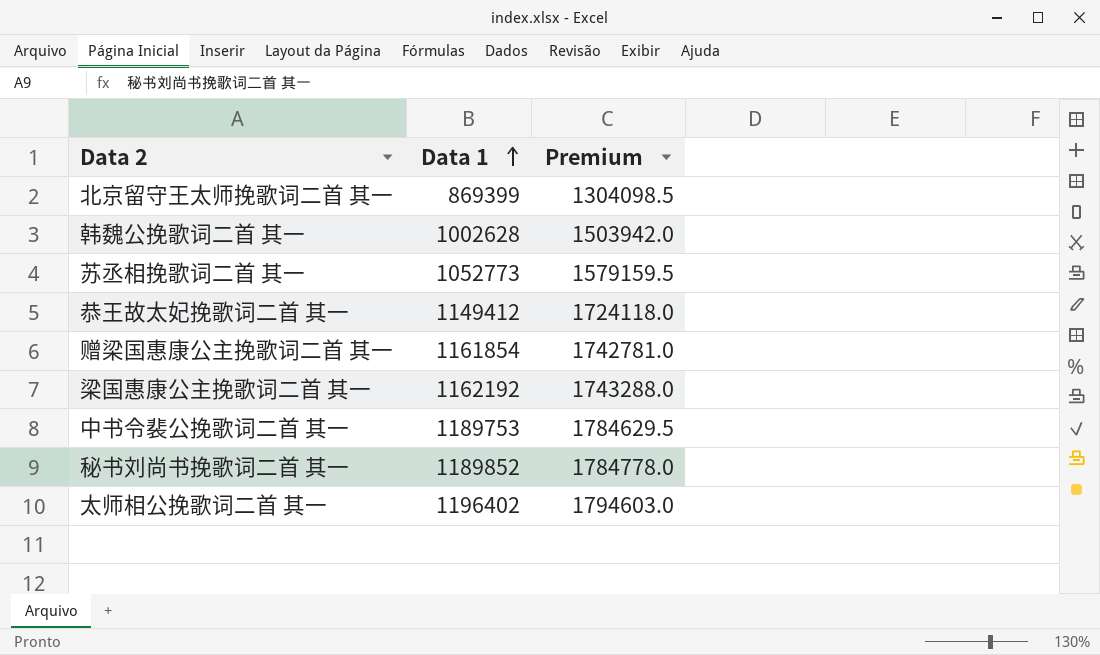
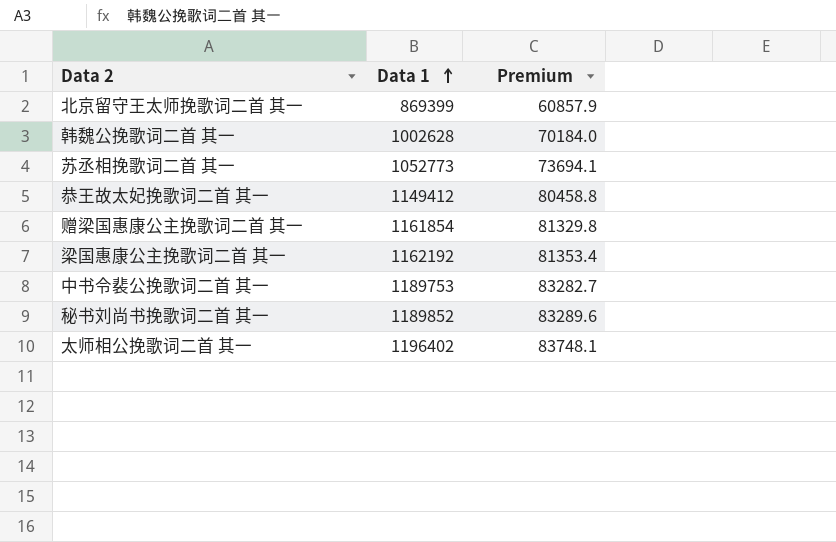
column Premium | formula: [Data 1] * 1.5 -> [Data 1] * 0.07

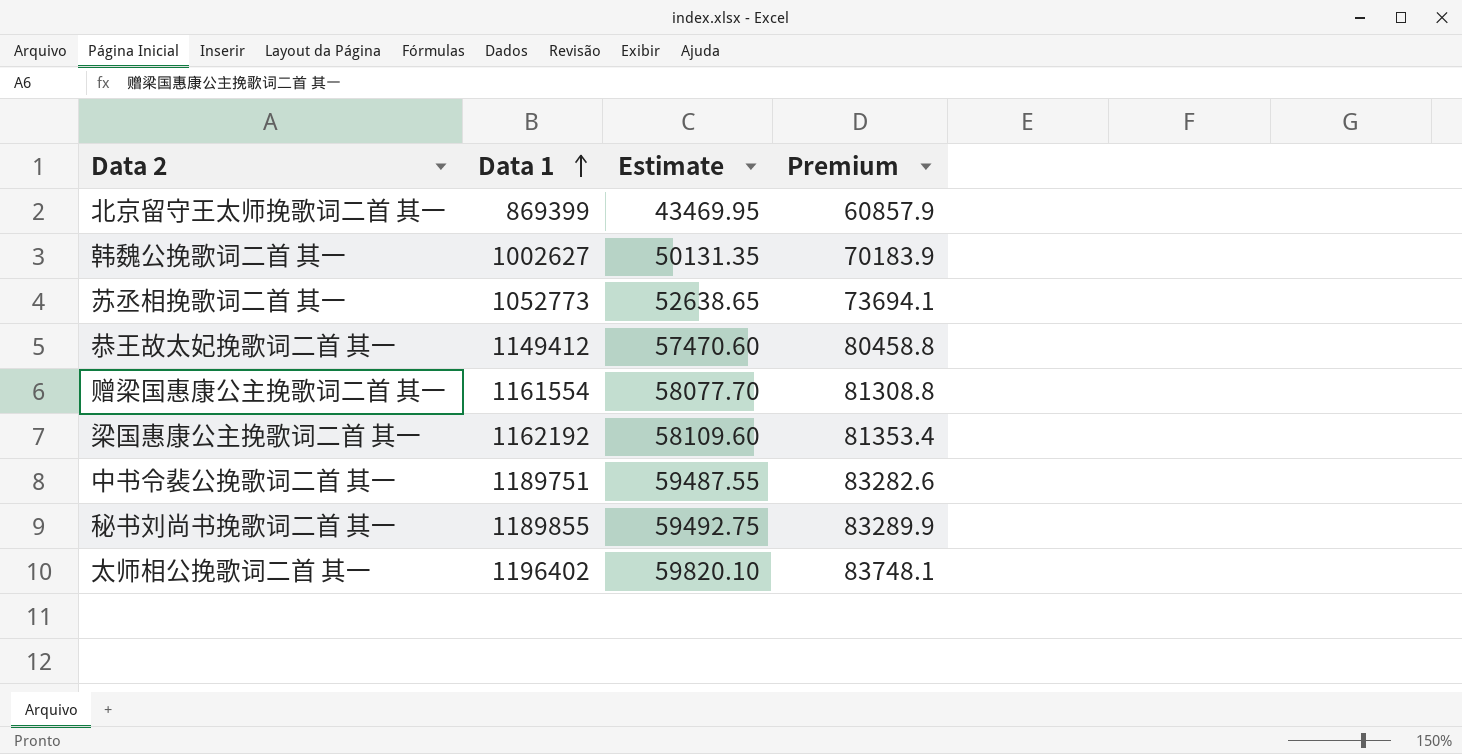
column Estimate | formula: none -> [Data 1] * 0.05
韩魏公挽歌词二首 其一 | Data 1: 1002628 -> 1002627
韩魏公挽歌词二首 其一 | Premium: 70184.0 -> 70183.9
赠梁国惠康公主挽歌词二首 其一 | Data 1: 1161854 -> 1161554
赠梁国惠康公主挽歌词二首 其一 | Premium: 81329.8 -> 81308.8
中书令裴公挽歌词二首 其一 | Data 1: 1189753 -> 1189751
中书令裴公挽歌词二首 其一 | Premium: 83282.7 -> 83282.6
秘书刘尚书挽歌词二首 其一 | Data 1: 1189852 -> 1189855
秘书刘尚书挽歌词二首 其一 | Premium: 83289.6 -> 83289.9

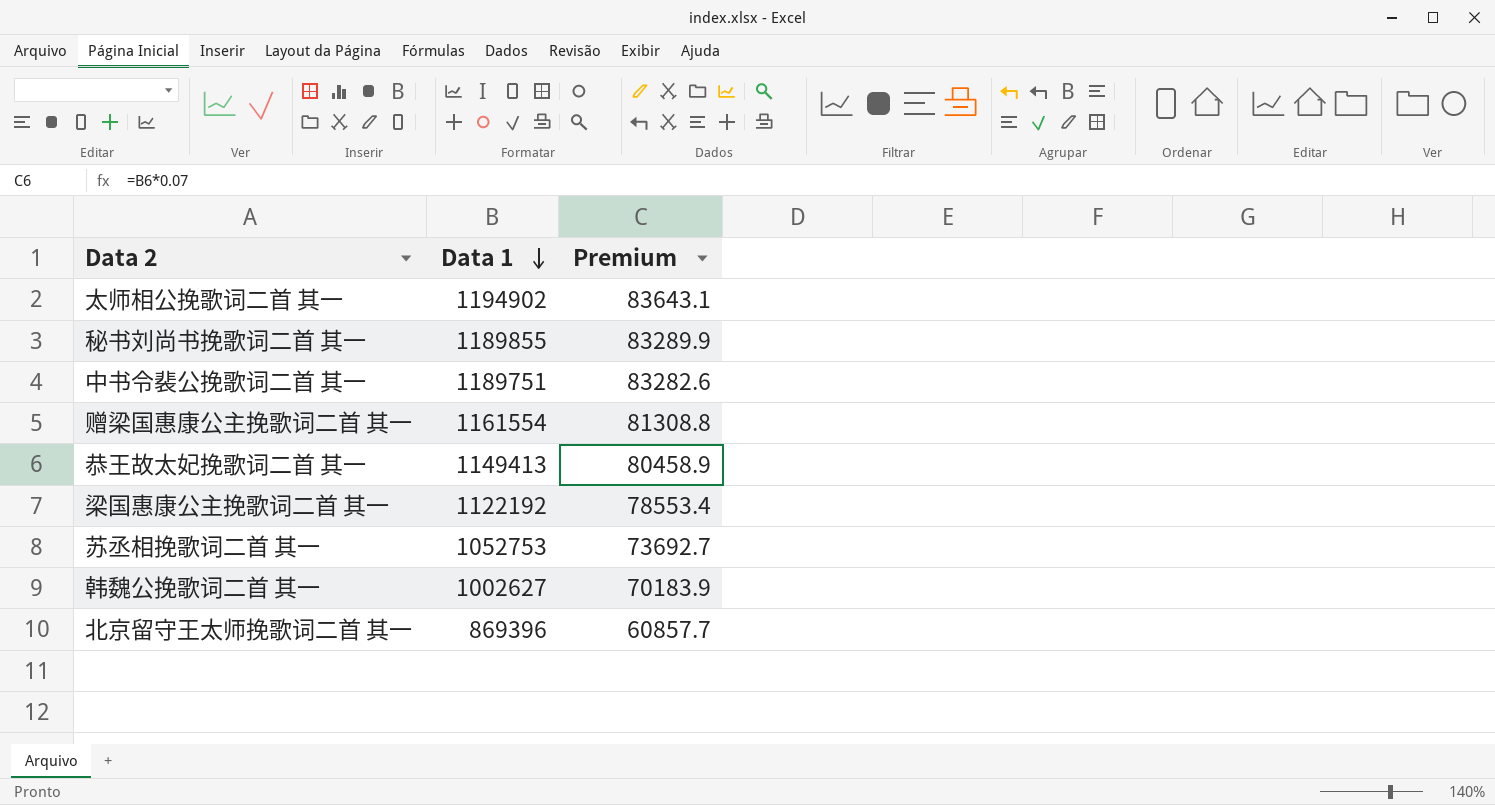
row order: Data 1 ascending -> Data 1 descending
column Estimate | formula: [Data 1] * 0.05 -> none
太师相公挽歌词二首 其一 | Data 1: 1196402 -> 1194902
太师相公挽歌词二首 其一 | Premium: 83748.1 -> 83643.1
恭王故太妃挽歌词二首 其一 | Data 1: 1149412 -> 1149413
恭王故太妃挽歌词二首 其一 | Premium: 80458.8 -> 80458.9
梁国惠康公主挽歌词二首 其一 | Data 1: 1162192 -> 1122192
梁国惠康公主挽歌词二首 其一 | Premium: 81353.4 -> 78553.4
苏丞相挽歌词二首 其一 | Data 1: 1052773 -> 1052753
苏丞相挽歌词二首 其一 | Premium: 73694.1 -> 73692.7
北京留守王太师挽歌词二首 其一 | Data 1: 869399 -> 869396
北京留守王太师挽歌词二首 其一 | Premium: 60857.9 -> 60857.7

